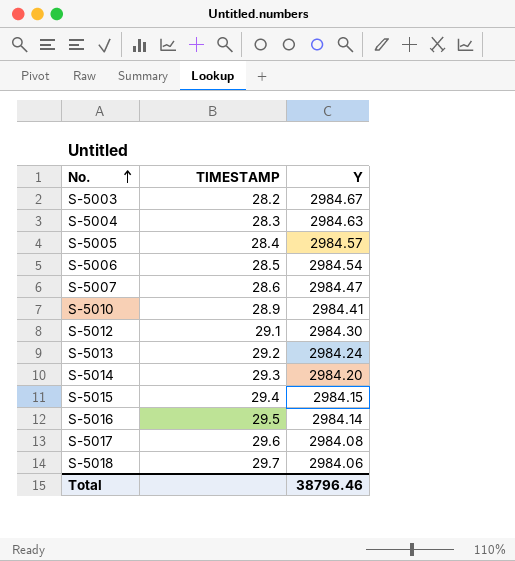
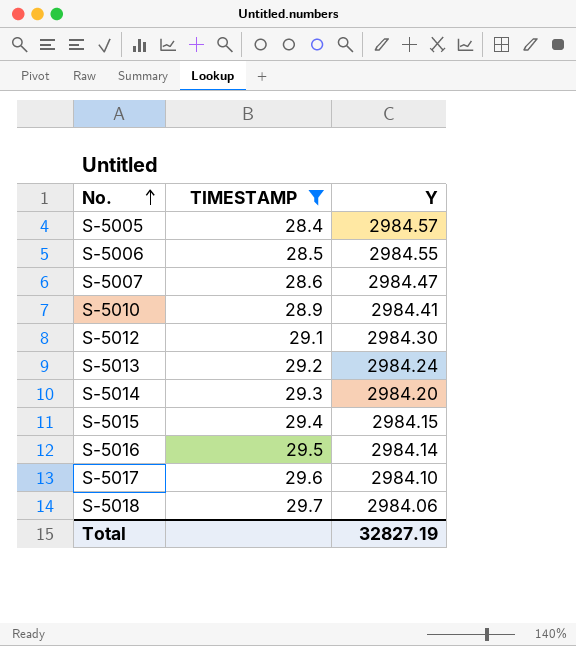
filter: none -> TIMESTAMP >= 28.4
S-5006 | Y: 2984.54 -> 2984.55
S-5017 | Y: 2984.08 -> 2984.10
Total | Y: 38796.46 -> 32827.19

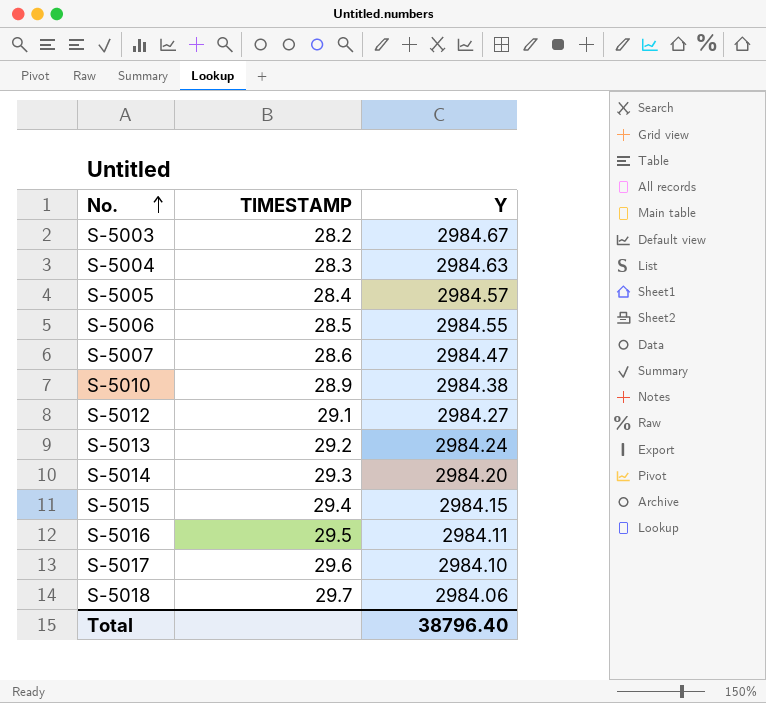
filter: TIMESTAMP >= 28.4 -> none
S-5010 | Y: 2984.41 -> 2984.38
S-5012 | Y: 2984.30 -> 2984.27
S-5016 | Y: 2984.14 -> 2984.11
Total | Y: 32827.19 -> 38796.40

